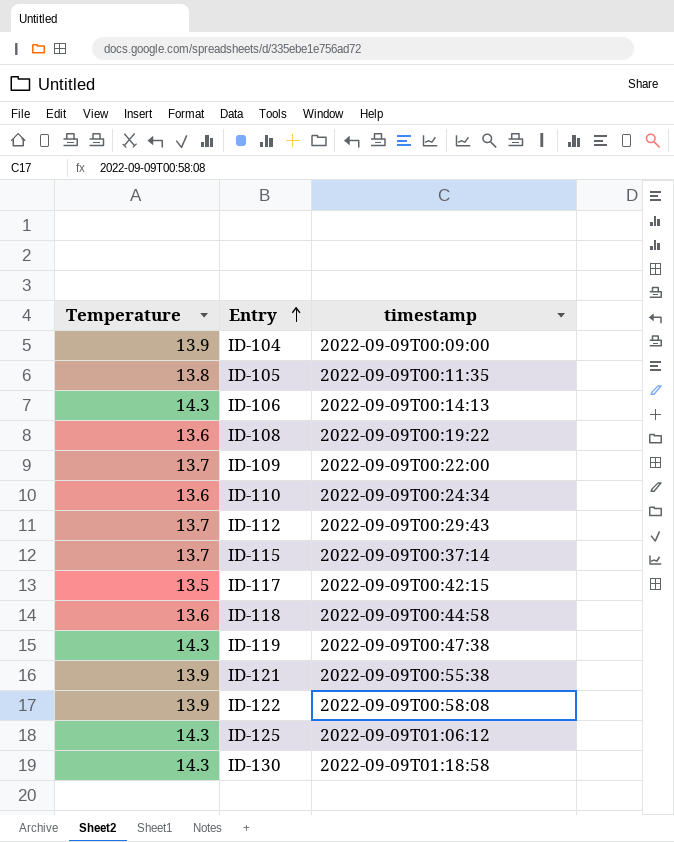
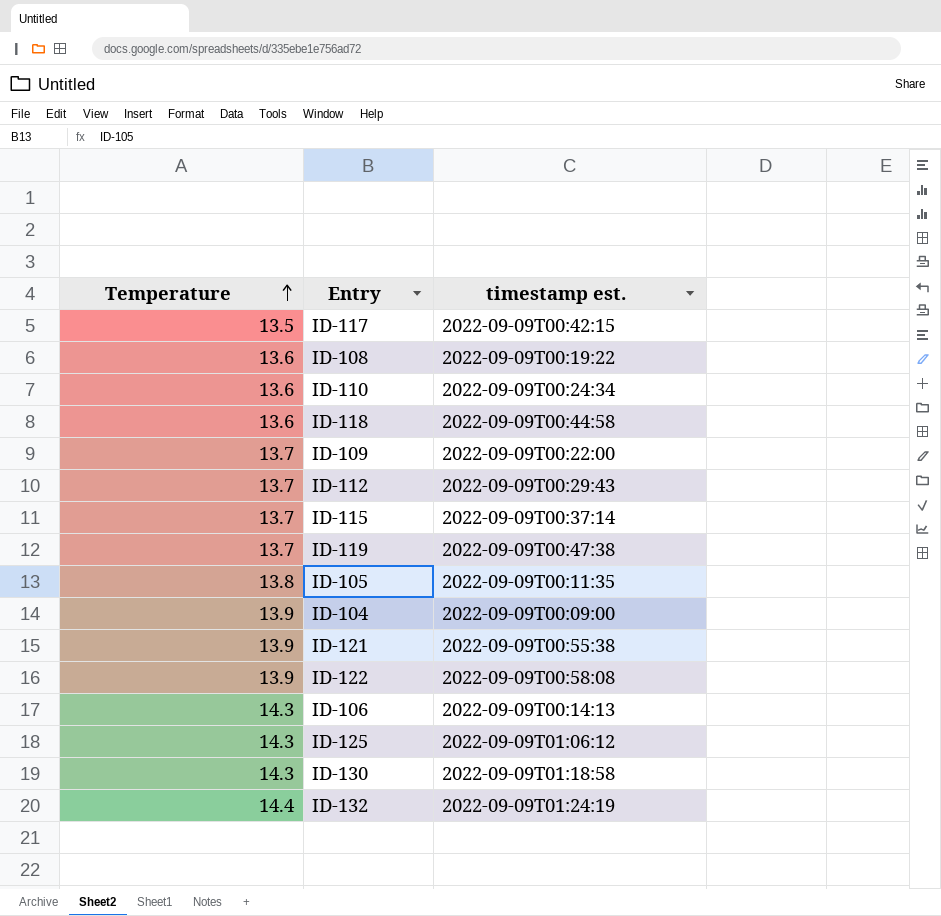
row order: Entry ascending -> Temperature ascending
column name: timestamp -> timestamp est.
ID-119 | Temperature: 14.3 -> 13.7
row ID-132: none -> 14.4 | 2022-09-09T01:24:19

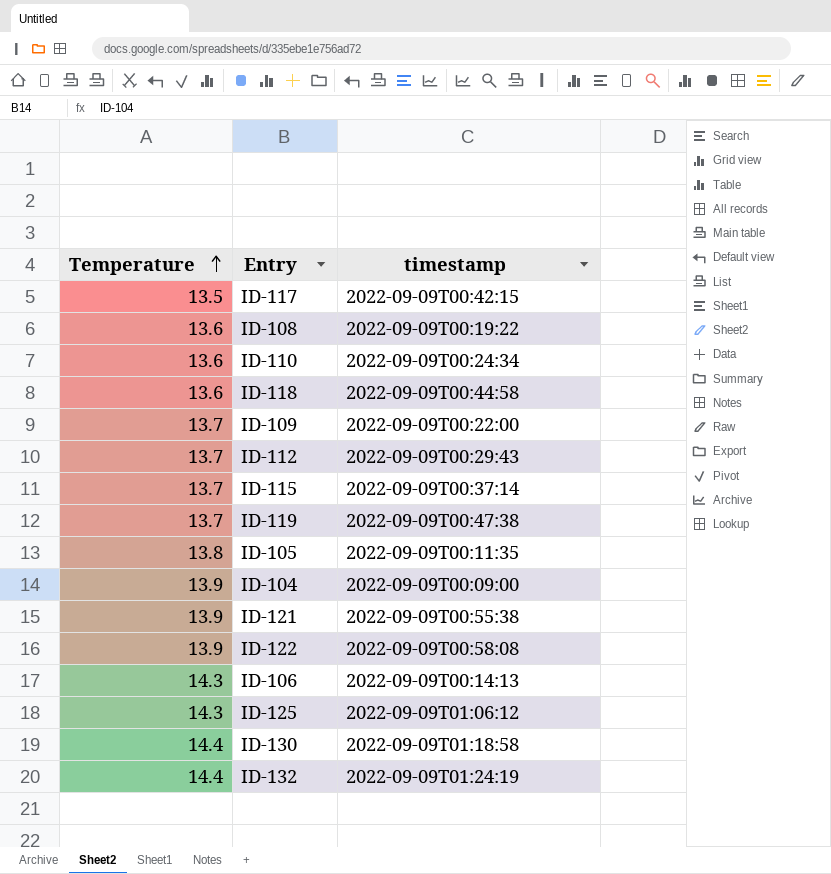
column name: timestamp est. -> timestamp
ID-130 | Temperature: 14.3 -> 14.4

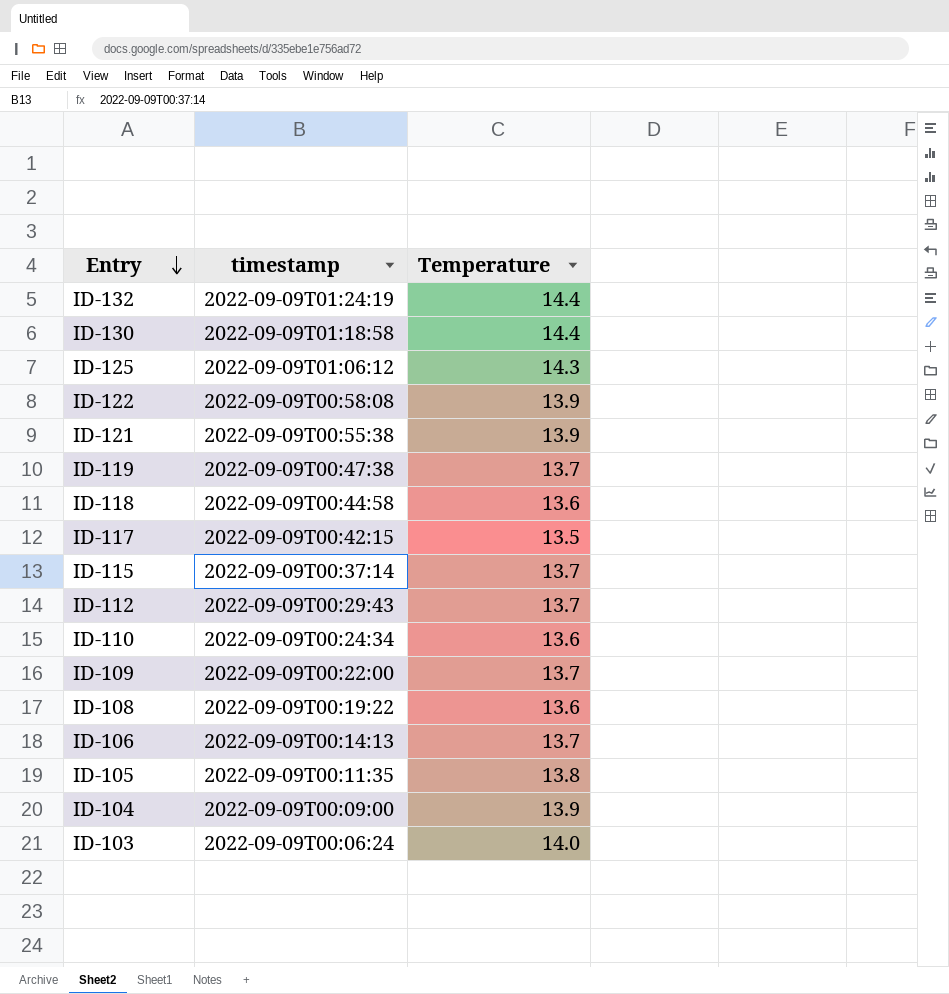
row order: Temperature ascending -> Entry descending
column Temperature | position: 1 -> 3
ID-106 | Temperature: 14.3 -> 13.7
row ID-103: none -> 2022-09-09T00:06:24 | 14.0

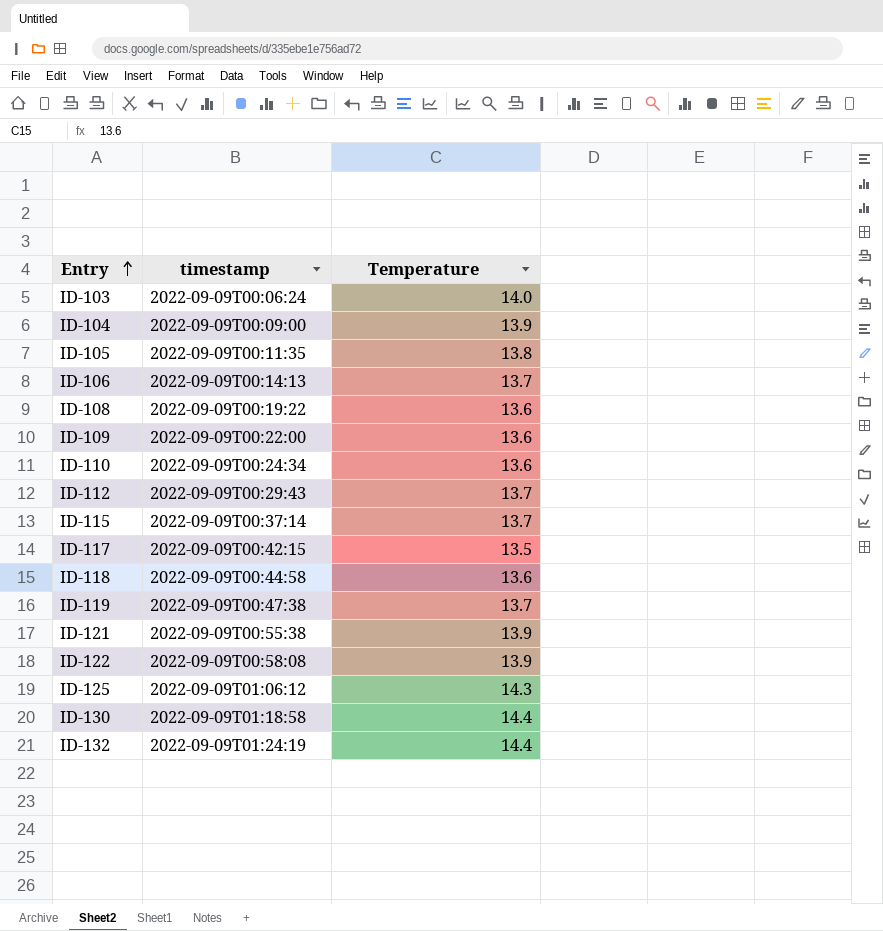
row order: Entry descending -> Entry ascending
ID-109 | Temperature: 13.7 -> 13.6

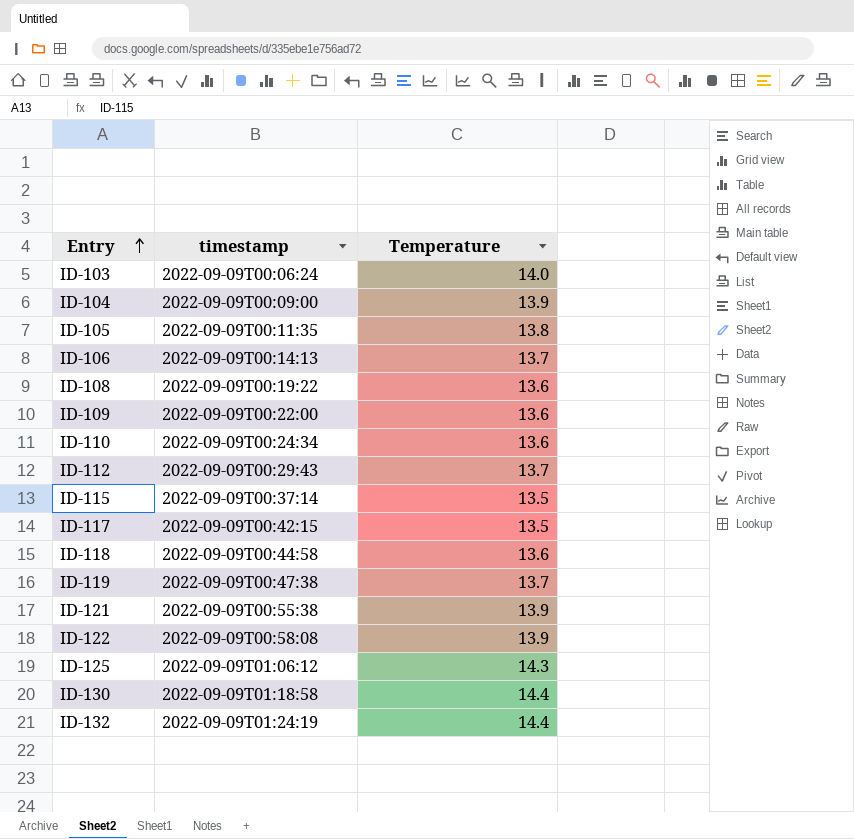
ID-115 | Temperature: 13.7 -> 13.5

